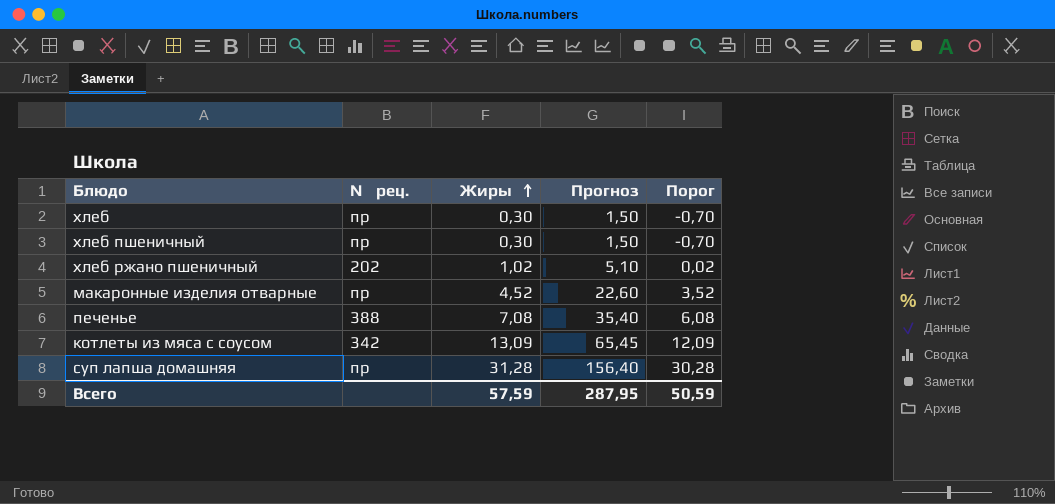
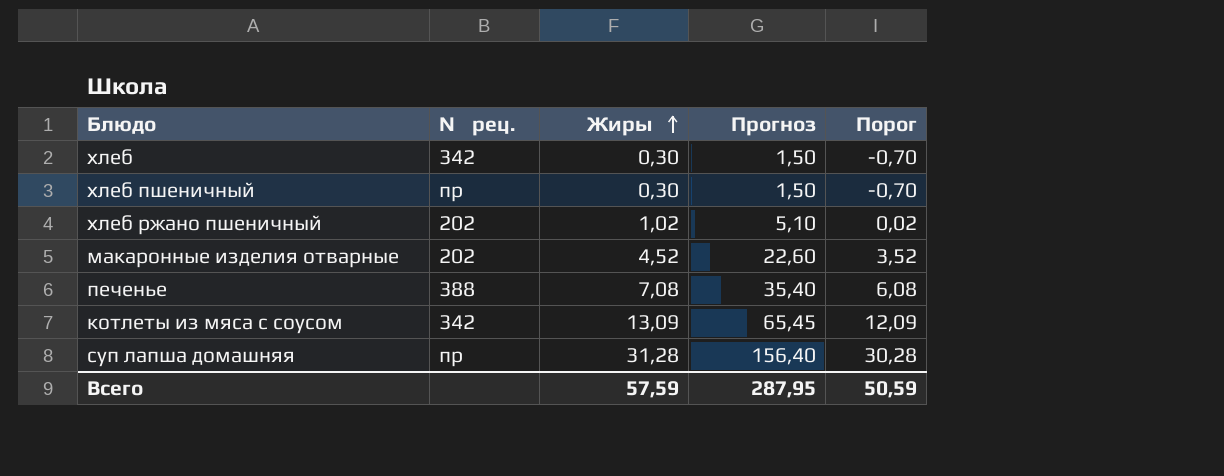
хлеб | № рец.: пр -> 342
макаронные изделия отварные | № рец.: пр -> 202

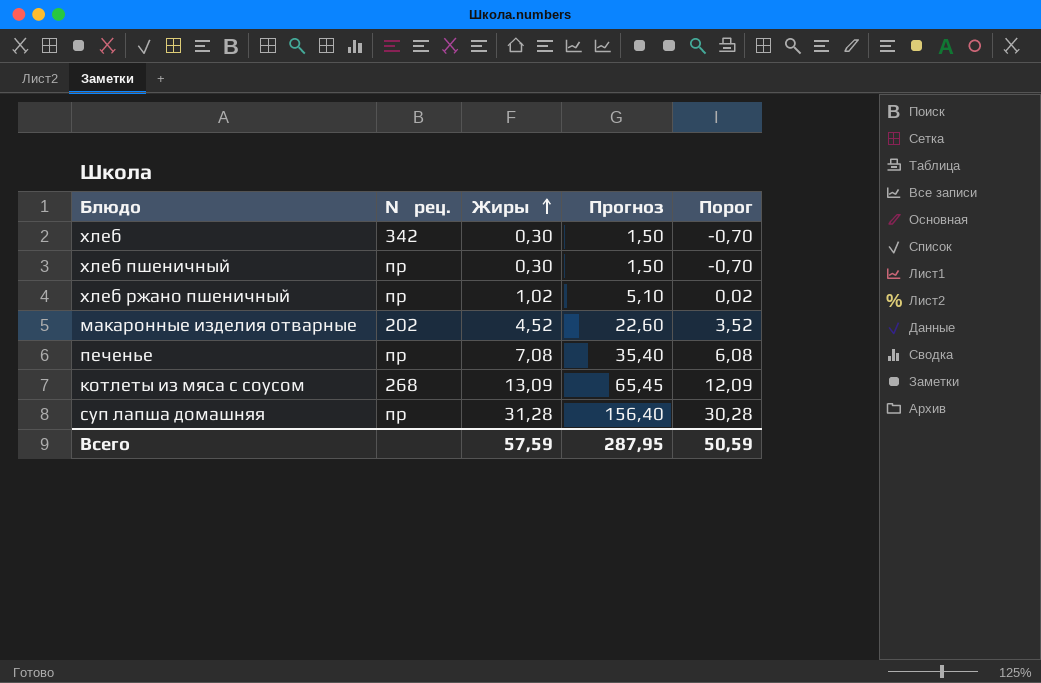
хлеб ржано пшеничный | № рец.: 202 -> пр
печенье | № рец.: 388 -> пр
котлеты из мяса с соусом | № рец.: 342 -> 268

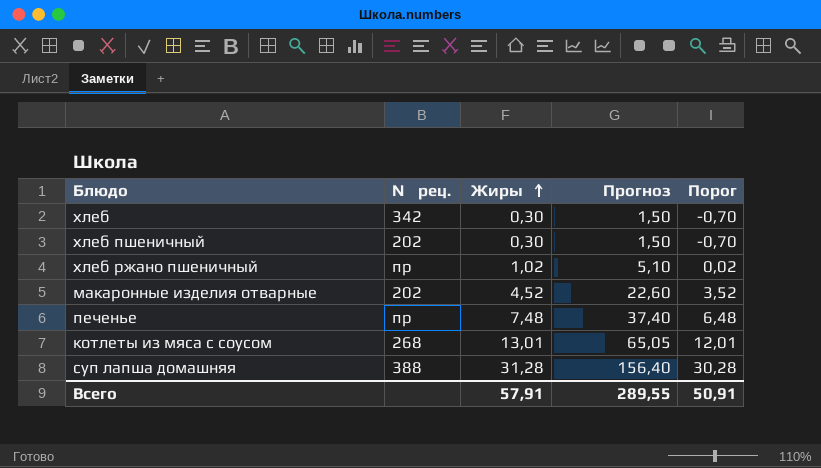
хлеб пшеничный | № рец.: пр -> 202
печенье | Жиры: 7,08 -> 7,48
печенье | Прогноз: 35,40 -> 37,40
печенье | Порог: 6,08 -> 6,48
котлеты из мяса с соусом | Жиры: 13,09 -> 13,01
котлеты из мяса с соусом | Прогноз: 65,45 -> 65,05
котлеты из мяса с соусом | Порог: 12,09 -> 12,01
суп лапша домашняя | № рец.: пр -> 388
Всего | Жиры: 57,59 -> 57,91
Всего | Прогноз: 287,95 -> 289,55
Всего | Порог: 50,59 -> 50,91

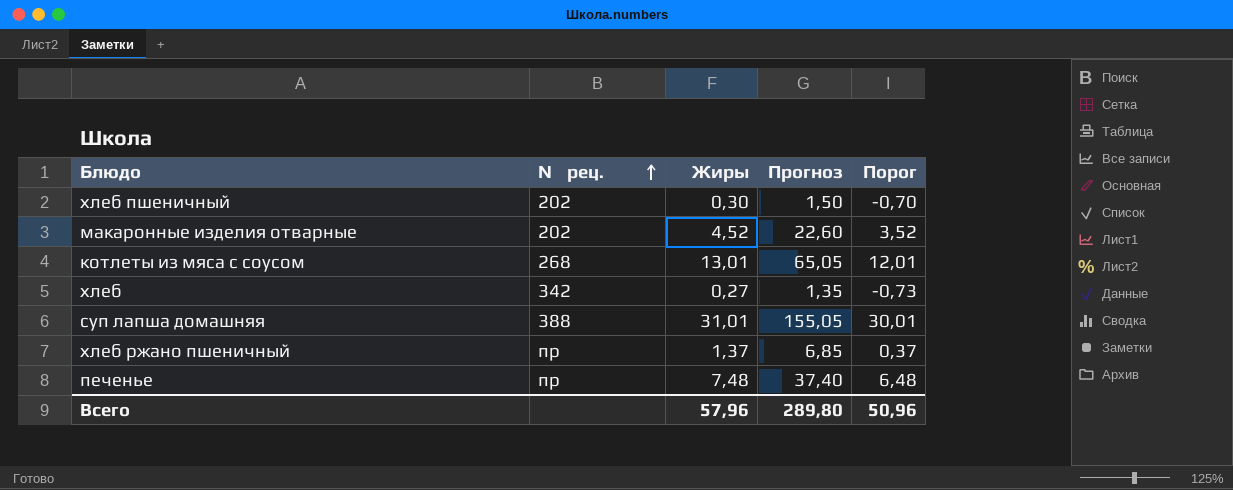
row order: Жиры ascending -> № рец. ascending
хлеб | Жиры: 0,30 -> 0,27
хлеб | Прогноз: 1,50 -> 1,35
хлеб | Порог: -0,70 -> -0,73
суп лапша домашняя | Жиры: 31,28 -> 31,01
суп лапша домашняя | Прогноз: 156,40 -> 155,05
суп лапша домашняя | Порог: 30,28 -> 30,01
хлеб ржано пшеничный | Жиры: 1,02 -> 1,37
хлеб ржано пшеничный | Прогноз: 5,10 -> 6,85
хлеб ржано пшеничный | Порог: 0,02 -> 0,37
Всего | Жиры: 57,91 -> 57,96
Всего | Прогноз: 289,55 -> 289,80
Всего | Порог: 50,91 -> 50,96

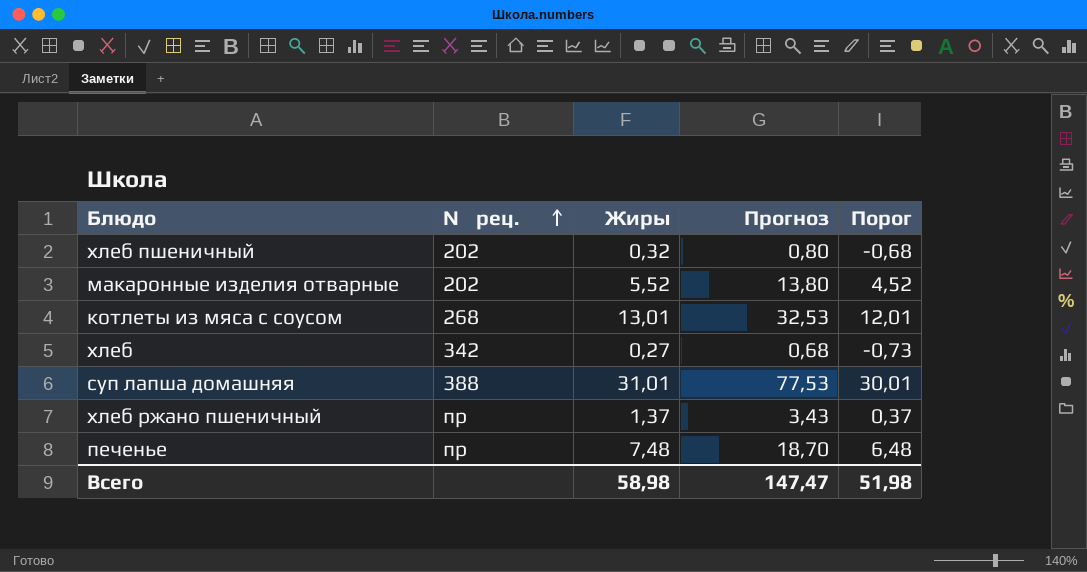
column Прогноз | formula: [Жиры] * 5 -> [Жиры] * 2,5
хлеб пшеничный | Жиры: 0,30 -> 0,32
хлеб пшеничный | Порог: -0,70 -> -0,68
макаронные изделия отварные | Жиры: 4,52 -> 5,52
макаронные изделия отварные | Порог: 3,52 -> 4,52
Всего | Жиры: 57,96 -> 58,98
Всего | Прогноз: 289,80 -> 147,47
Всего | Порог: 50,96 -> 51,98

